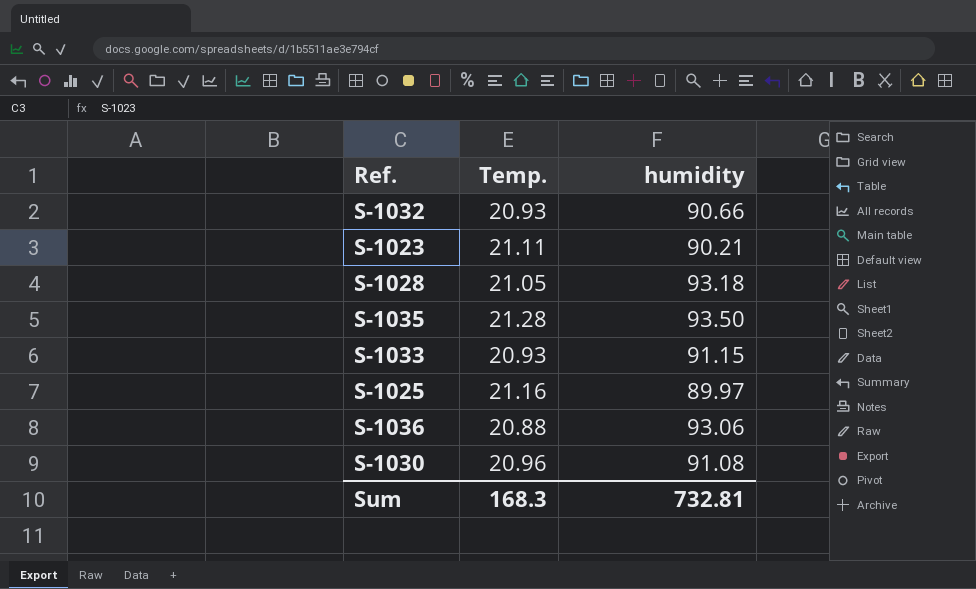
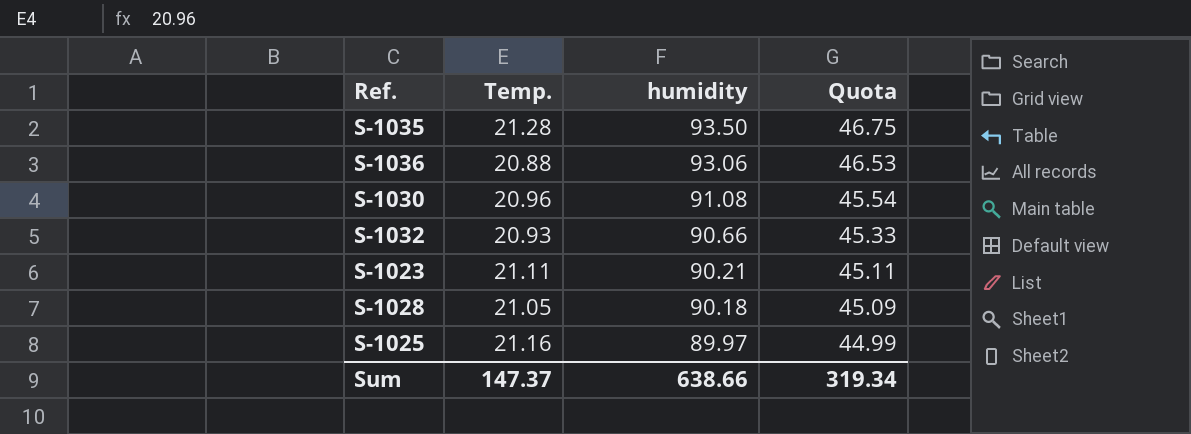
row order: none -> humidity descending
column Quota | formula: none -> [humidity] * 0.5
row S-1033: 20.93 | 91.15 -> none
S-1028 | humidity: 93.18 -> 90.18
Sum | Temp.: 168.3 -> 147.37
Sum | humidity: 732.81 -> 638.66

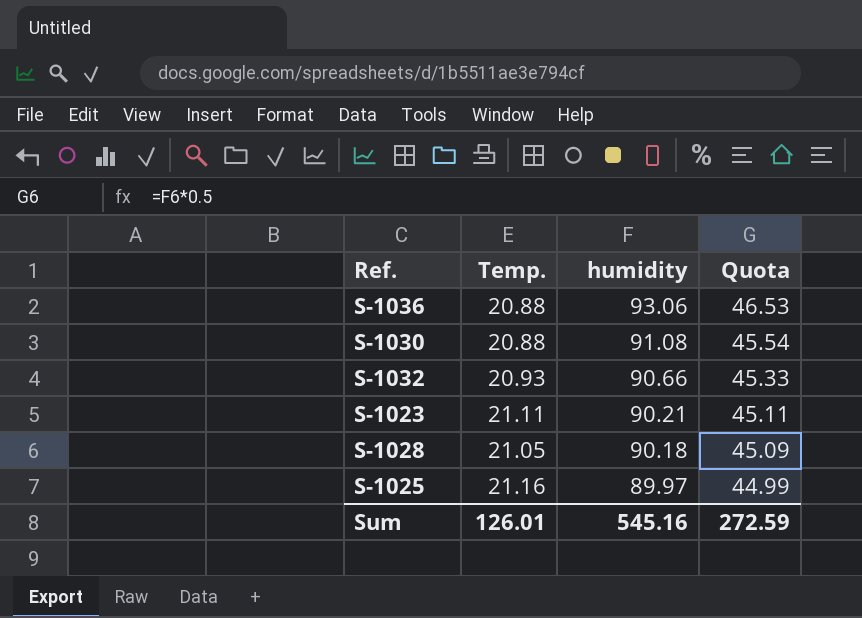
row S-1035: 21.28 | 93.50 | 46.75 -> none
S-1030 | Temp.: 20.96 -> 20.88
Sum | Temp.: 147.37 -> 126.01
Sum | humidity: 638.66 -> 545.16
Sum | Quota: 319.34 -> 272.59

